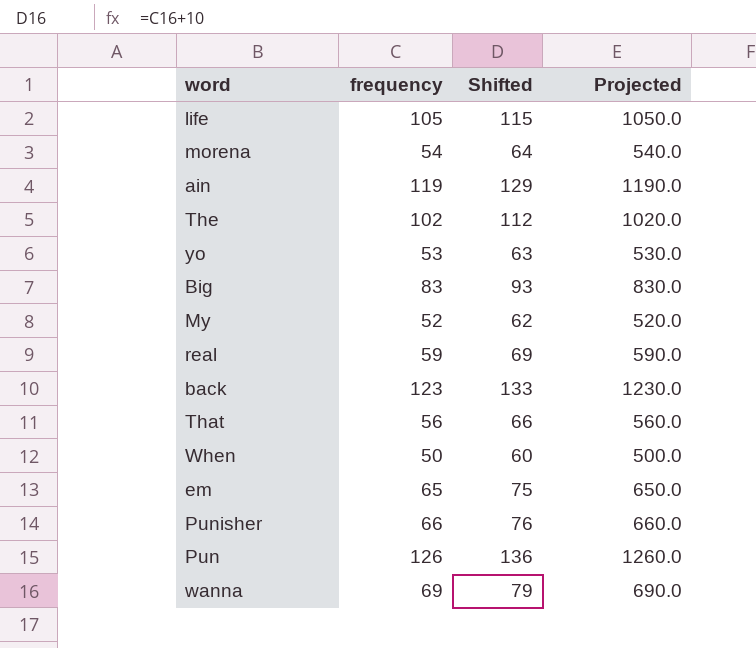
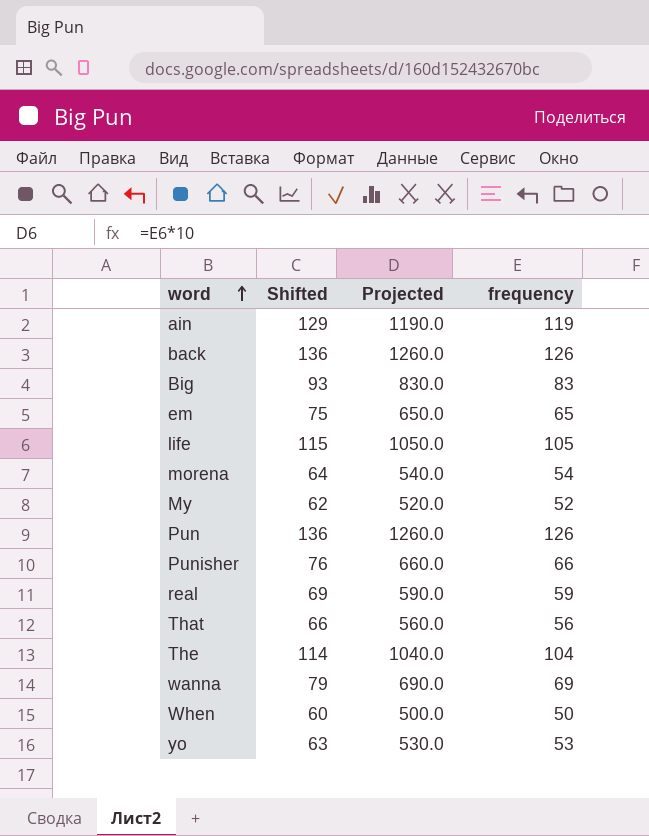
row order: none -> word ascending
column frequency | position: 2 -> 4
back | Shifted: 133 -> 136
back | Projected: 1230.0 -> 1260.0
back | frequency: 123 -> 126
The | Shifted: 112 -> 114
The | Projected: 1020.0 -> 1040.0
The | frequency: 102 -> 104

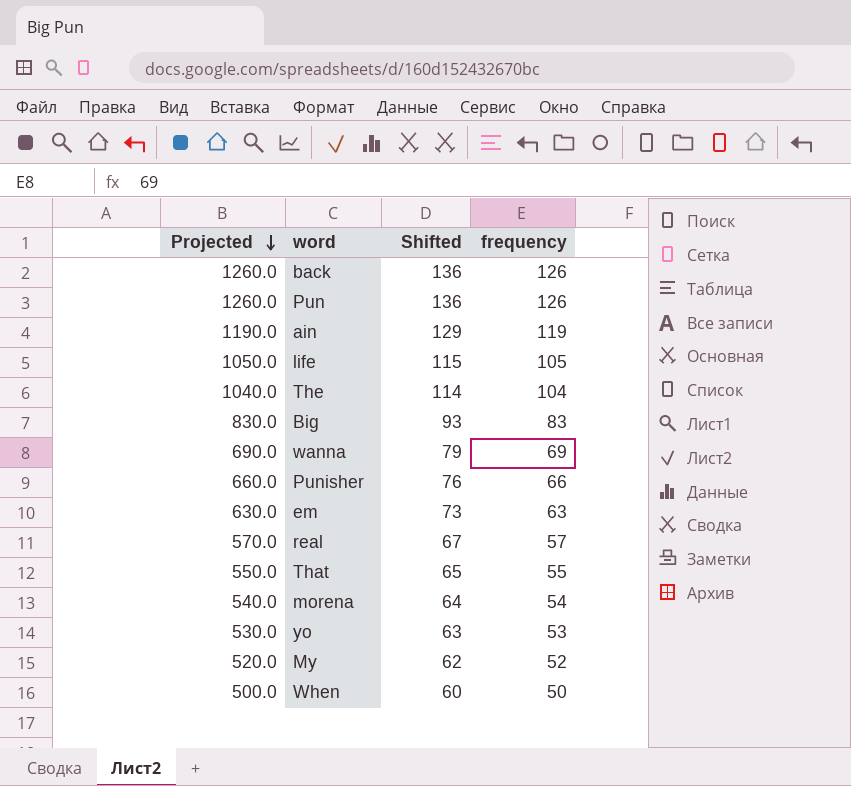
row order: word ascending -> Projected descending
column Projected | position: 3 -> 1
em | Projected: 650.0 -> 630.0
em | Shifted: 75 -> 73
em | frequency: 65 -> 63
real | Projected: 590.0 -> 570.0
real | Shifted: 69 -> 67
real | frequency: 59 -> 57
That | Projected: 560.0 -> 550.0
That | Shifted: 66 -> 65
That | frequency: 56 -> 55

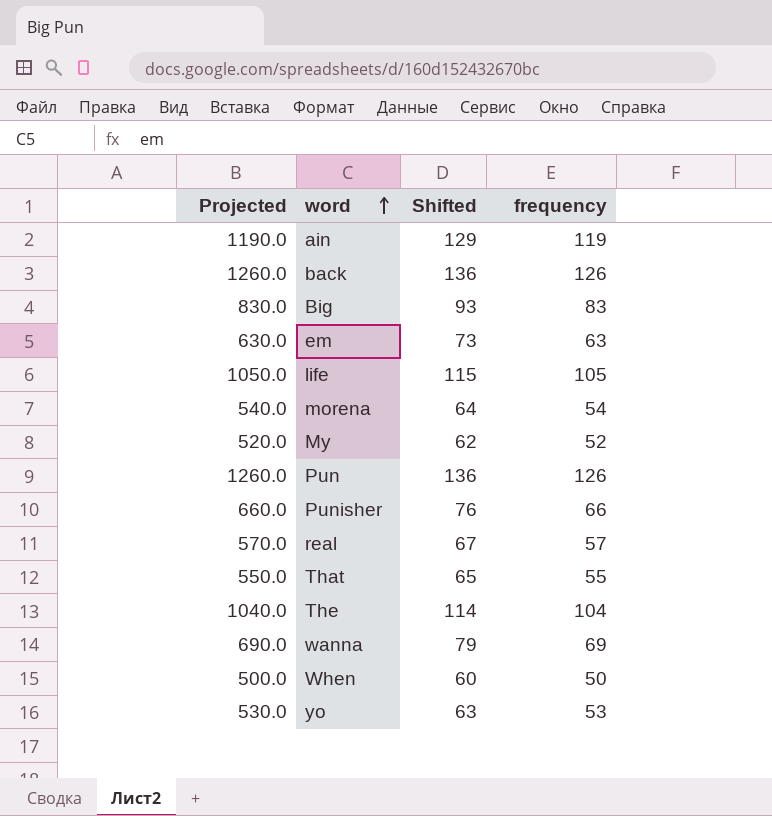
row order: Projected descending -> word ascending

